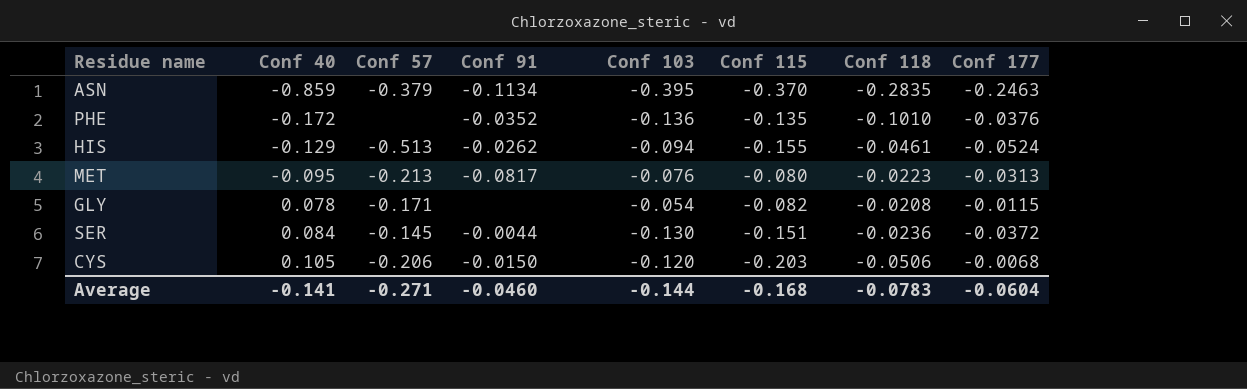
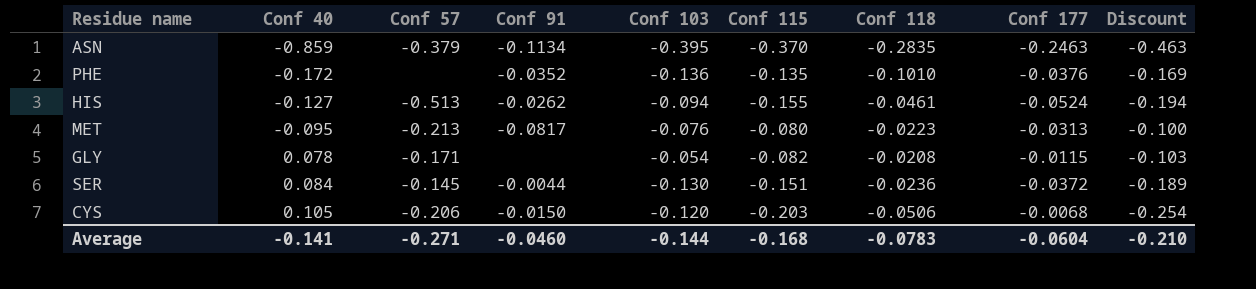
column Discount | formula: none -> [Conf 115] * 1.25
HIS | Conf 40: -0.129 -> -0.127

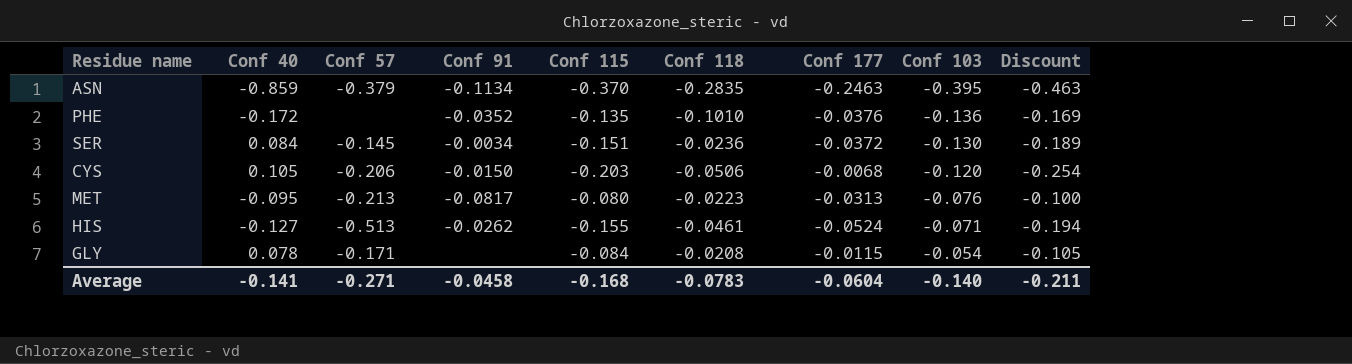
row order: Conf 40 ascending -> Conf 103 ascending
column Conf 103 | position: 5 -> 8
SER | Conf 91: -0.0044 -> -0.0034
HIS | Conf 103: -0.094 -> -0.071
GLY | Conf 115: -0.082 -> -0.084
GLY | Discount: -0.103 -> -0.105
Average | Conf 91: -0.0460 -> -0.0458
Average | Conf 103: -0.144 -> -0.140
Average | Discount: -0.210 -> -0.211

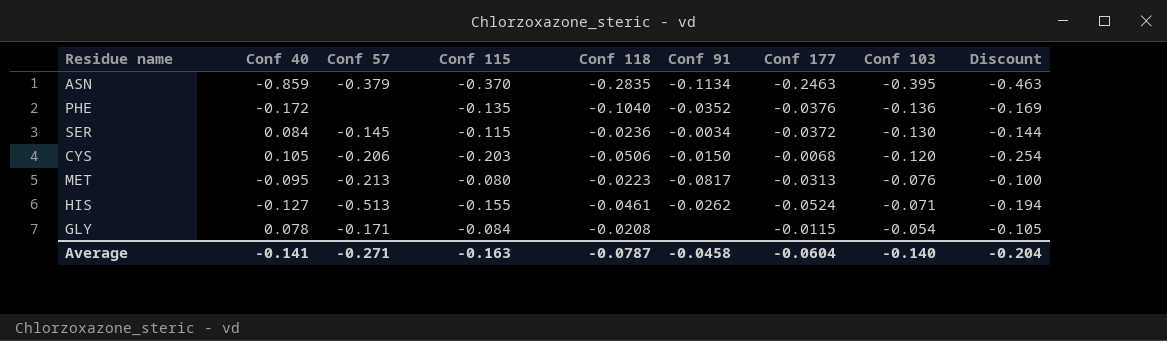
column Conf 91 | position: 4 -> 6
PHE | Conf 118: -0.1010 -> -0.1040
SER | Conf 115: -0.151 -> -0.115
SER | Discount: -0.189 -> -0.144
Average | Conf 115: -0.168 -> -0.163
Average | Conf 118: -0.0783 -> -0.0787
Average | Discount: -0.211 -> -0.204

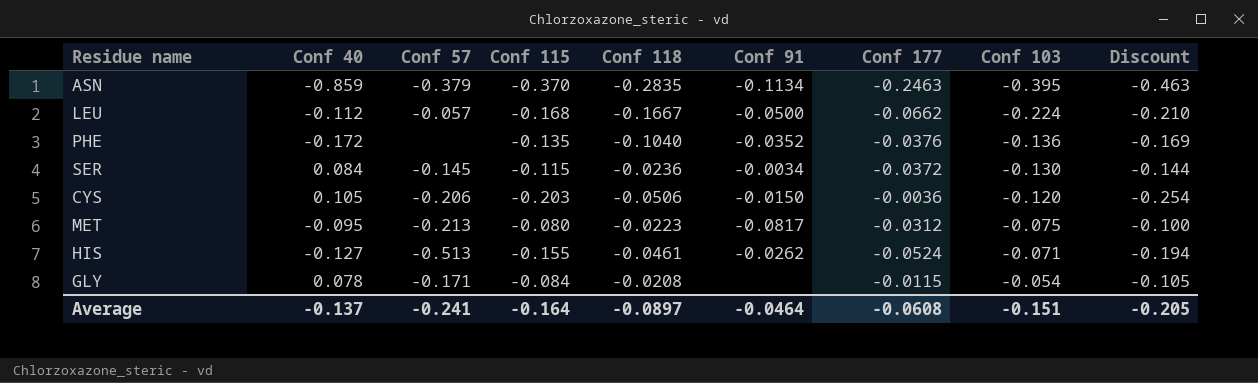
row LEU: none -> -0.112 | -0.057 | -0.168 | -0.1667 | -0.0500 | -0.0662 | -0.224 | -0.210
CYS | Conf 177: -0.0068 -> -0.0036
MET | Conf 177: -0.0313 -> -0.0312
MET | Conf 103: -0.076 -> -0.075
Average | Conf 40: -0.141 -> -0.137
Average | Conf 57: -0.271 -> -0.241
Average | Conf 115: -0.163 -> -0.164
Average | Conf 118: -0.0787 -> -0.0897
Average | Conf 91: -0.0458 -> -0.0464
Average | Conf 177: -0.0604 -> -0.0608
Average | Conf 103: -0.140 -> -0.151
Average | Discount: -0.204 -> -0.205

